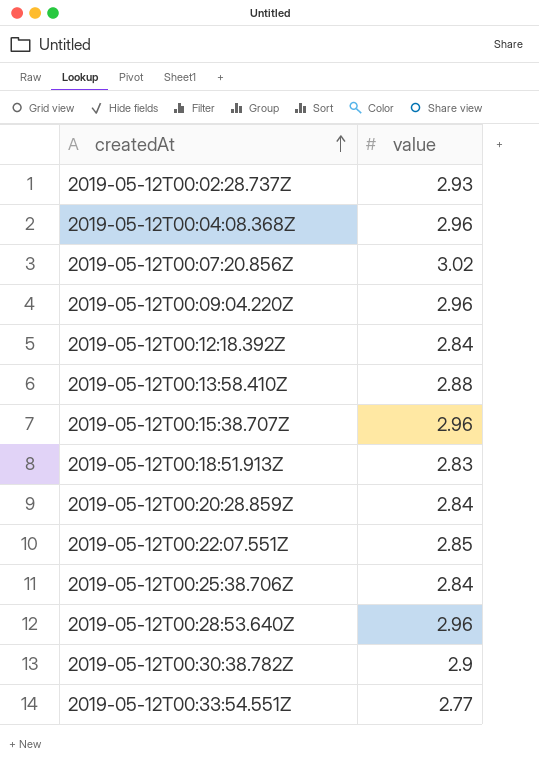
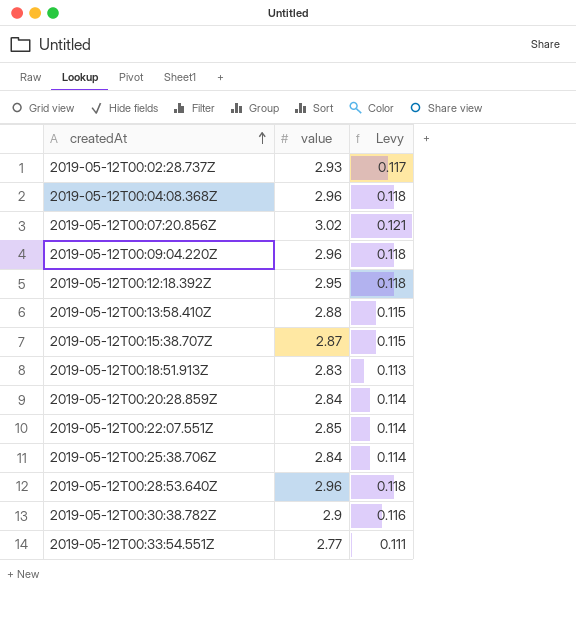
column Levy | formula: none -> [value] * 0.04
2019-05-12T00:12:18.392Z | value: 2.84 -> 2.95
2019-05-12T00:15:38.707Z | value: 2.96 -> 2.87

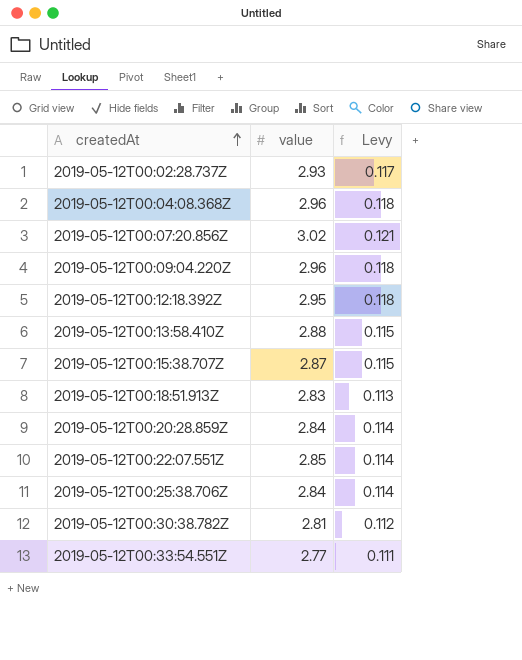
row 2019-05-12T00:28:53.640Z: 2.96 | 0.118 -> none
2019-05-12T00:30:38.782Z | value: 2.9 -> 2.81
2019-05-12T00:30:38.782Z | Levy: 0.116 -> 0.112

